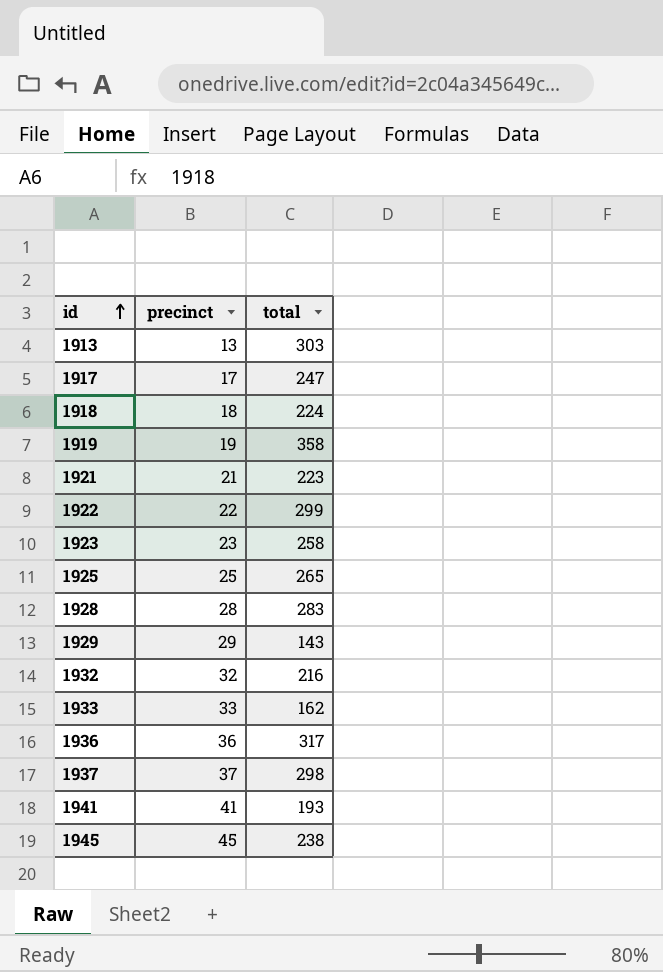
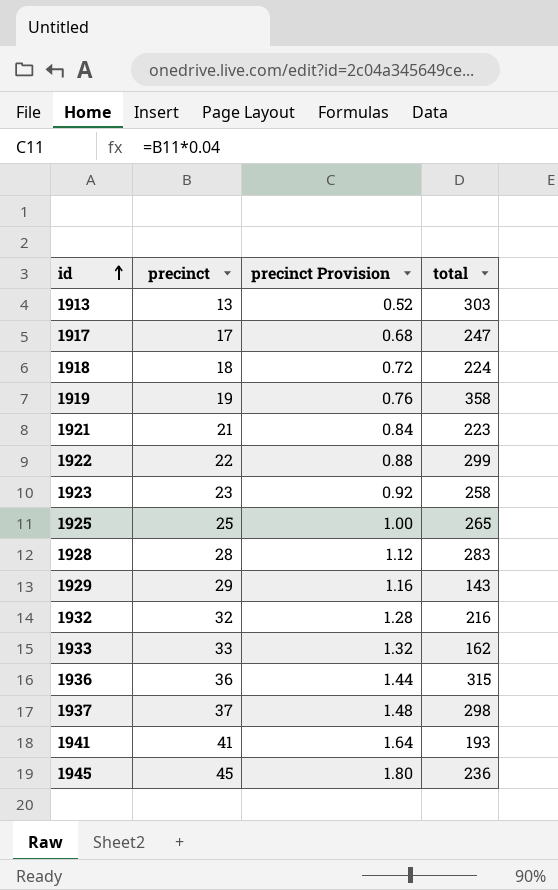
column precinct Provision | formula: none -> [precinct] * 0.04
1936 | total: 317 -> 315
1945 | total: 238 -> 236

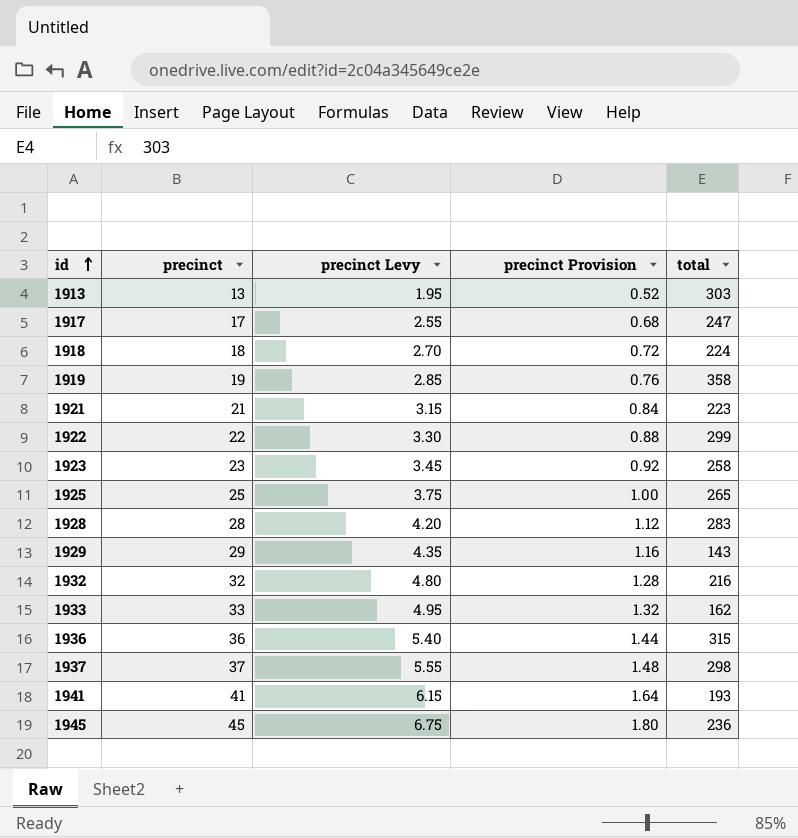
column precinct Levy | formula: none -> [precinct] * 0.15

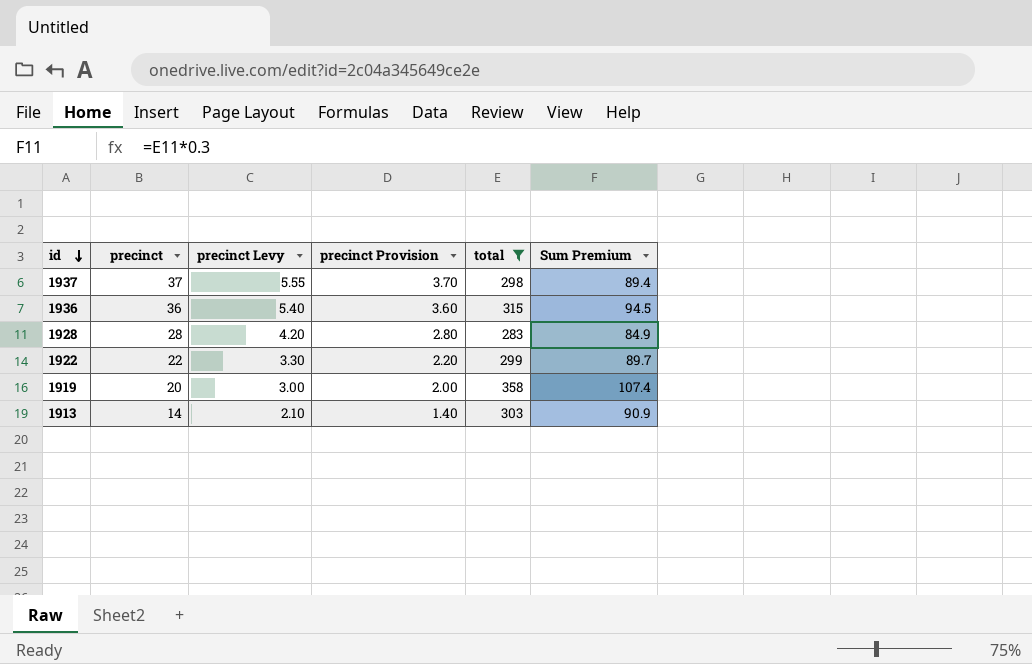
filter: none -> total >= 283
row order: id ascending -> id descending
column precinct Provision | formula: [precinct] * 0.04 -> [precinct] * 0.1
column Sum Premium | formula: none -> [total] * 0.3
1919 | precinct: 19 -> 20
1919 | precinct Levy: 2.85 -> 3.00
1913 | precinct: 13 -> 14
1913 | precinct Levy: 1.95 -> 2.10

